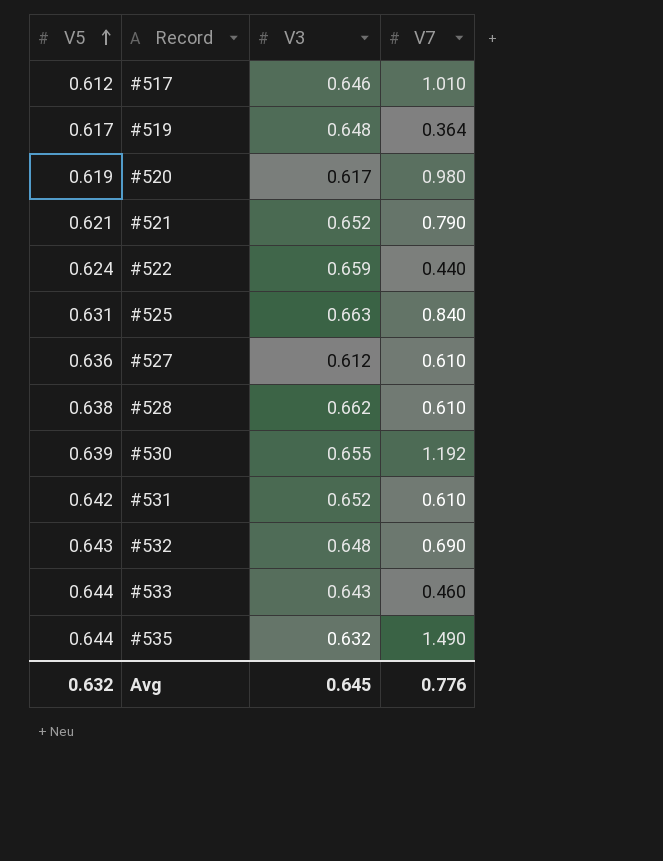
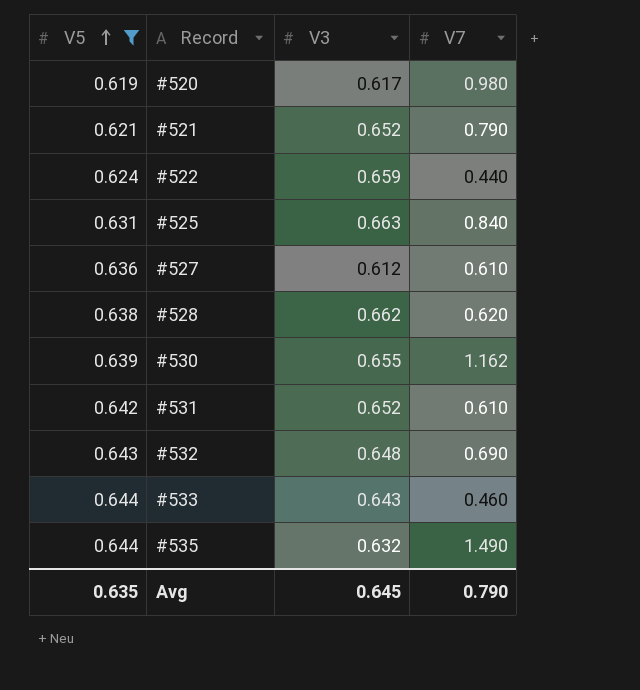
filter: none -> V5 >= 0.619
#528 | V7: 0.610 -> 0.620
#530 | V7: 1.192 -> 1.162
Avg | V5: 0.632 -> 0.635
Avg | V7: 0.776 -> 0.790

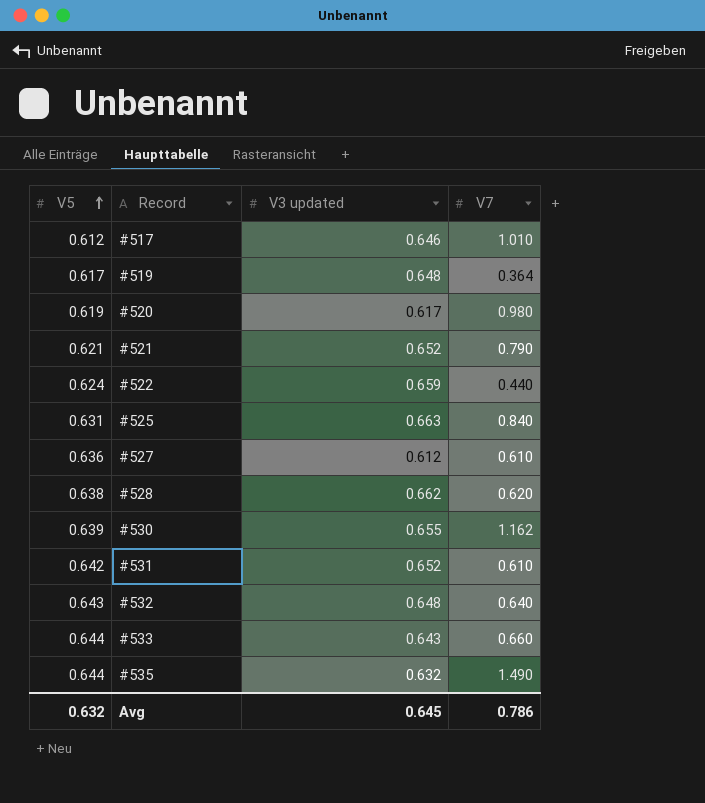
filter: V5 >= 0.619 -> none
column name: V3 -> V3 updated
#532 | V7: 0.690 -> 0.640
#533 | V7: 0.460 -> 0.660
Avg | V5: 0.635 -> 0.632
Avg | V7: 0.790 -> 0.786

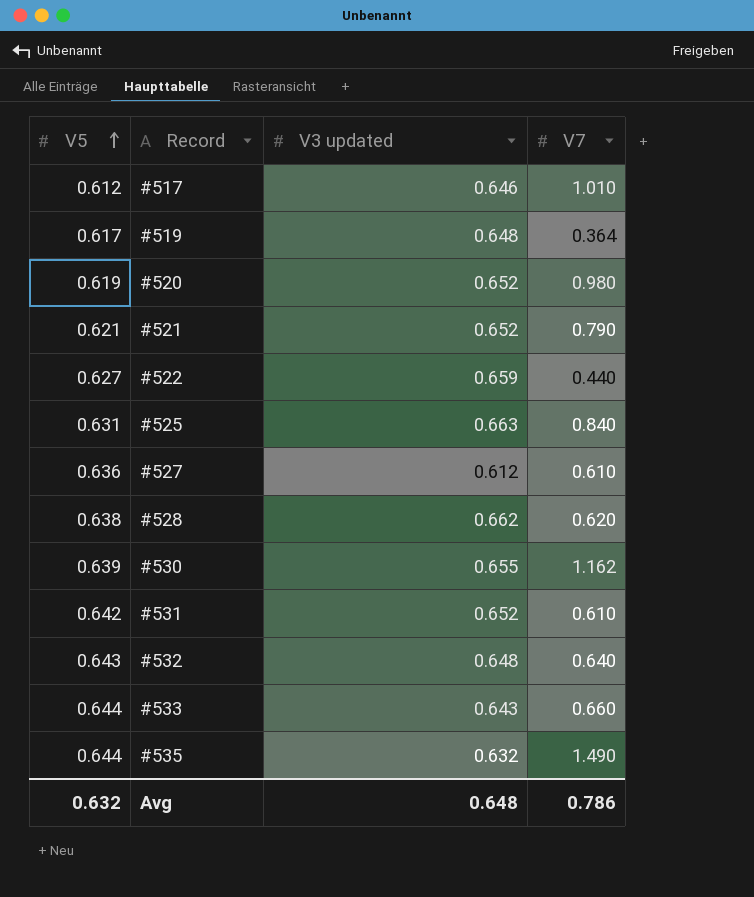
#520 | V3 updated: 0.617 -> 0.652
#522 | V5: 0.624 -> 0.627
Avg | V3 updated: 0.645 -> 0.648

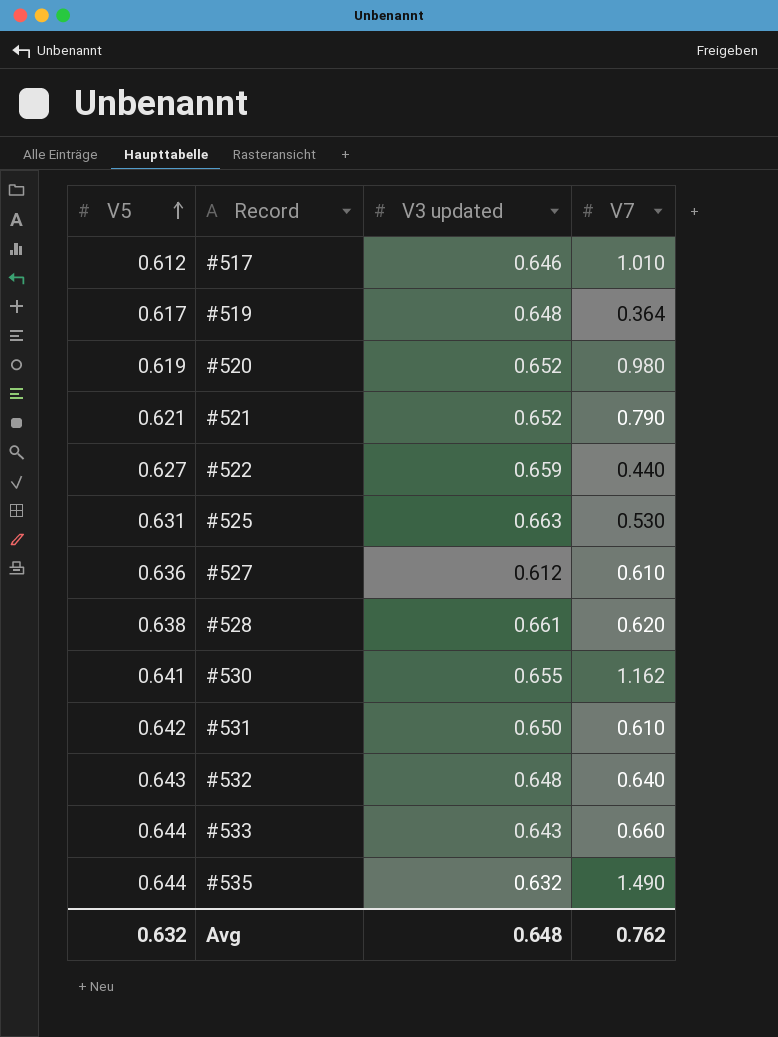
#525 | V7: 0.840 -> 0.530
#528 | V3 updated: 0.662 -> 0.661
#530 | V5: 0.639 -> 0.641
#531 | V3 updated: 0.652 -> 0.650
Avg | V7: 0.786 -> 0.762

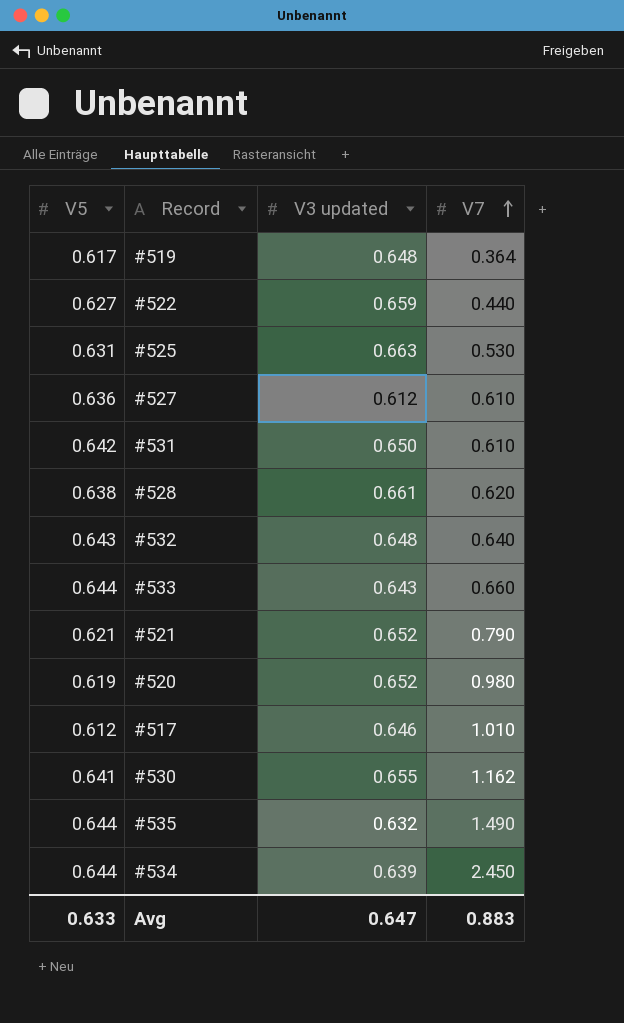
row order: V5 ascending -> V7 ascending
row #534: none -> 0.644 | 0.639 | 2.450
Avg | V5: 0.632 -> 0.633
Avg | V3 updated: 0.648 -> 0.647
Avg | V7: 0.762 -> 0.883

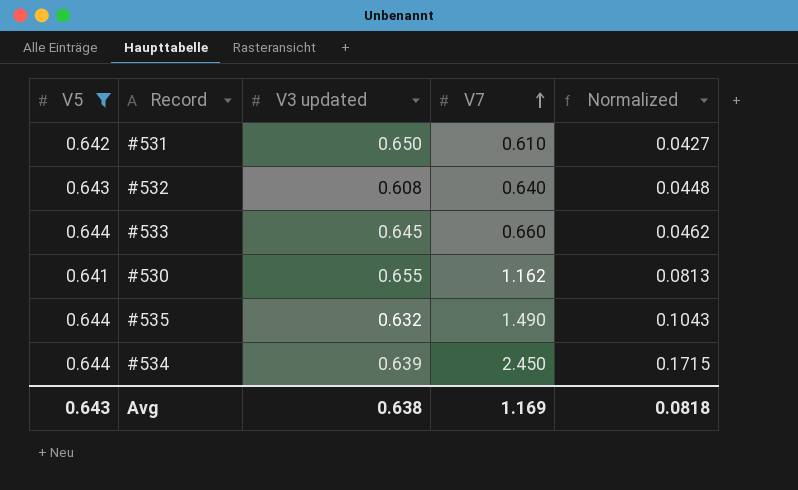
filter: none -> V5 >= 0.641
column Normalized | formula: none -> [V7] * 0.07
#532 | V3 updated: 0.648 -> 0.608
#533 | V3 updated: 0.643 -> 0.645
Avg | V5: 0.633 -> 0.643
Avg | V3 updated: 0.647 -> 0.638
Avg | V7: 0.883 -> 1.169

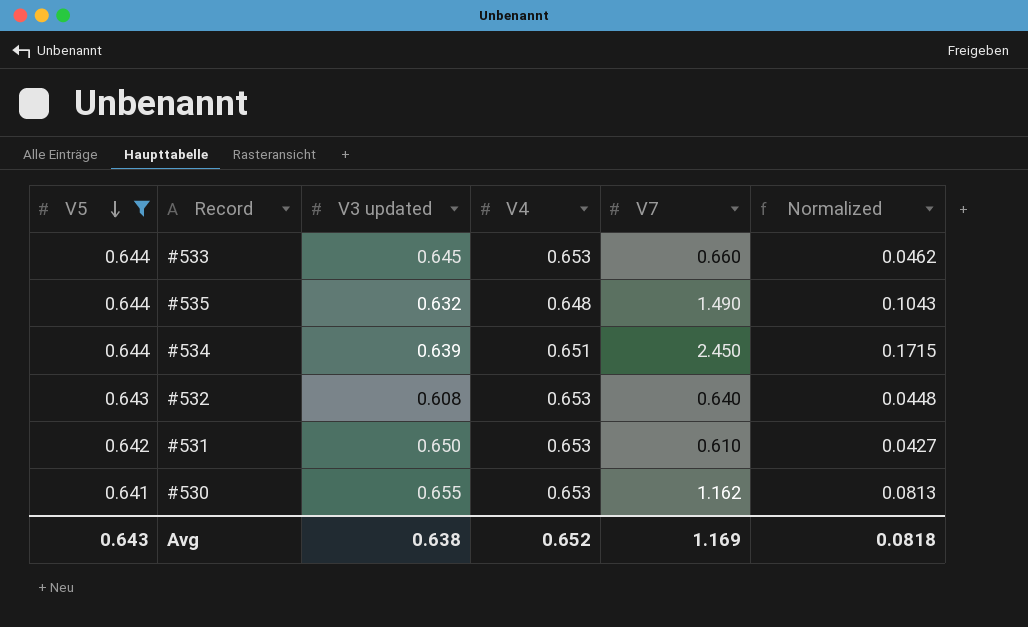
row order: V7 ascending -> V5 descending
column V4 | position: none -> 4

